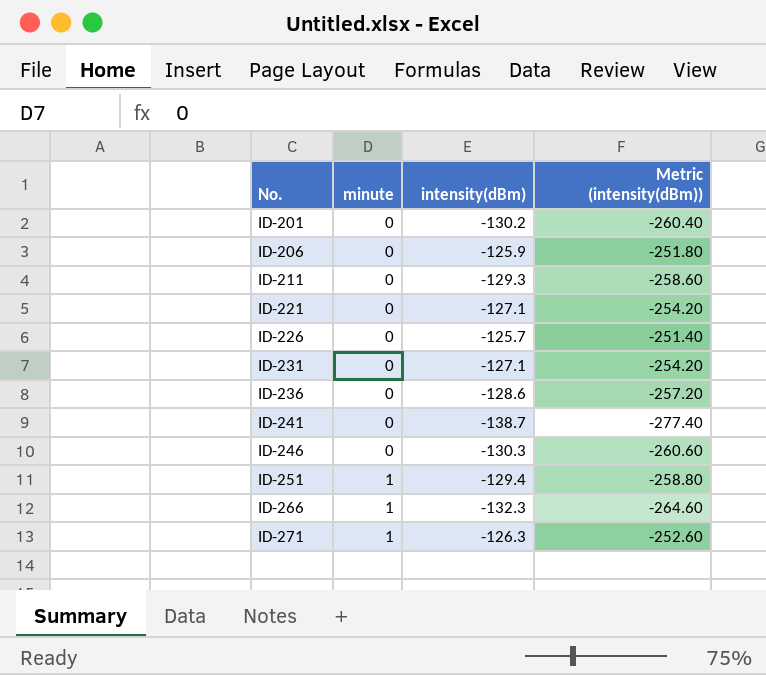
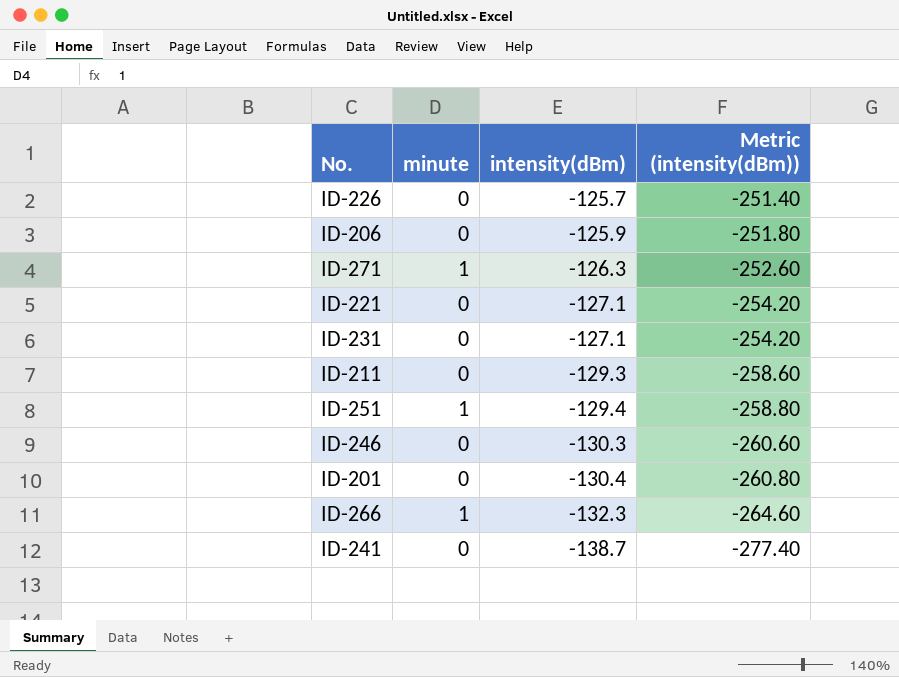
row order: No. ascending -> intensity(dBm) descending
row ID-236: 0 | -128.6 | -257.20 -> none
ID-201 | intensity(dBm): -130.2 -> -130.4
ID-201 | Metric (intensity(dBm)): -260.40 -> -260.80

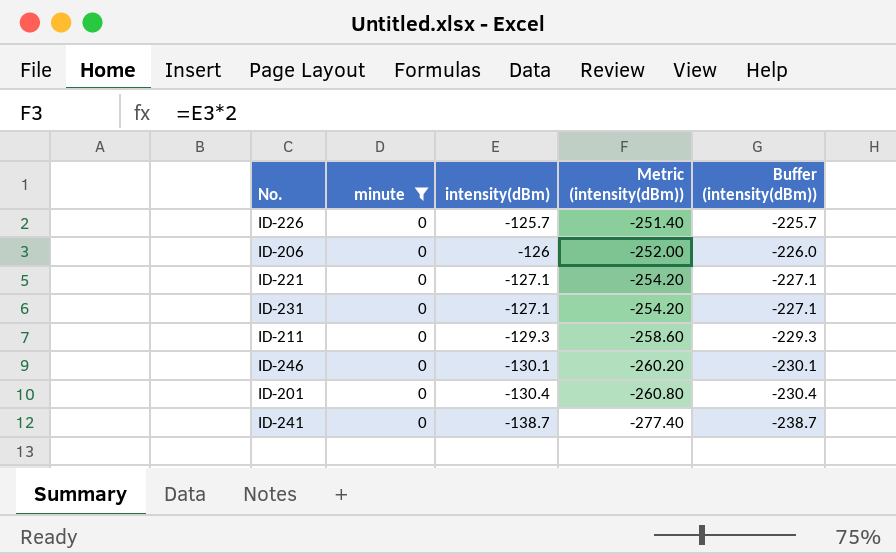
filter: none -> minute = 0
column Buffer (intensity(dBm)) | formula: none -> [intensity(dBm)] - 100
ID-206 | intensity(dBm): -125.9 -> -126
ID-206 | Metric (intensity(dBm)): -251.80 -> -252.00
ID-246 | intensity(dBm): -130.3 -> -130.1
ID-246 | Metric (intensity(dBm)): -260.60 -> -260.20

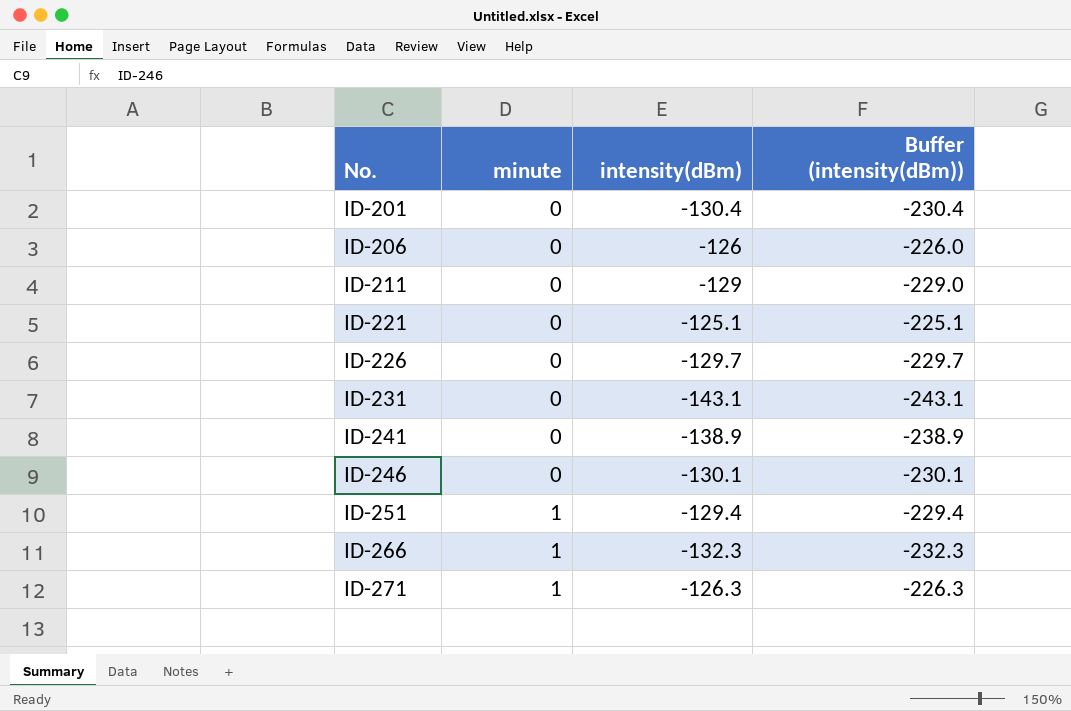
filter: minute = 0 -> none
row order: intensity(dBm) descending -> No. ascending
column Metric (intensity(dBm)) | formula: [intensity(dBm)] * 2 -> none
ID-211 | intensity(dBm): -129.3 -> -129
ID-211 | Buffer (intensity(dBm)): -229.3 -> -229.0
ID-221 | intensity(dBm): -127.1 -> -125.1
ID-221 | Buffer (intensity(dBm)): -227.1 -> -225.1
ID-226 | intensity(dBm): -125.7 -> -129.7
ID-226 | Buffer (intensity(dBm)): -225.7 -> -229.7
ID-231 | intensity(dBm): -127.1 -> -143.1
ID-231 | Buffer (intensity(dBm)): -227.1 -> -243.1
ID-241 | intensity(dBm): -138.7 -> -138.9
ID-241 | Buffer (intensity(dBm)): -238.7 -> -238.9

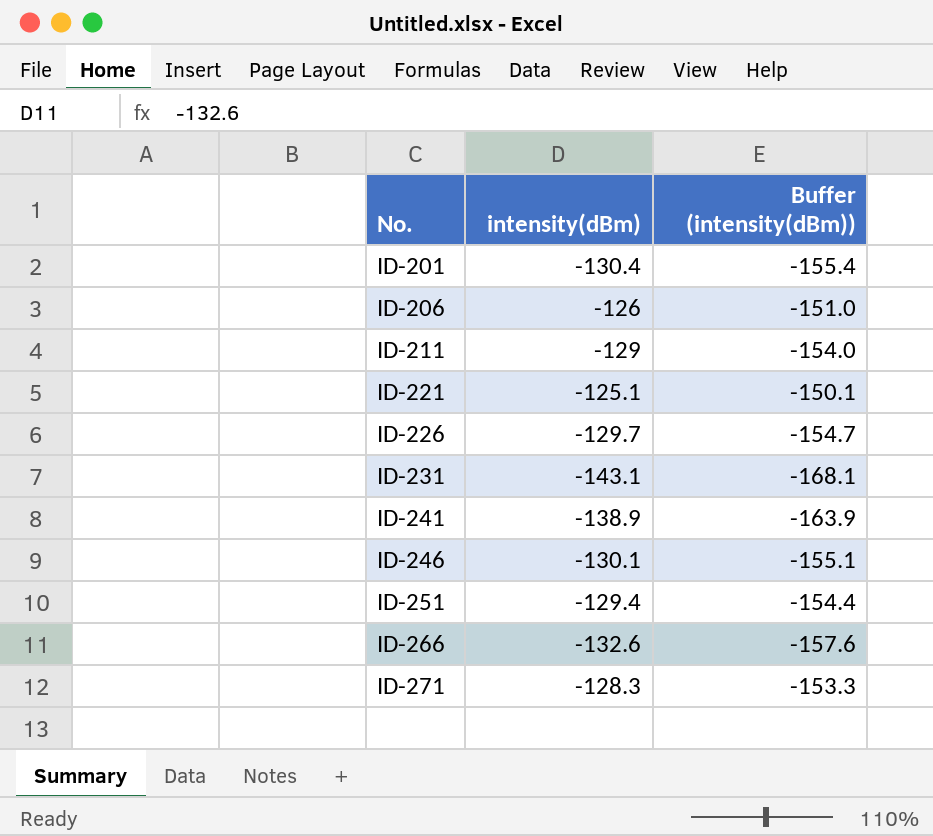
column minute | position: 2 -> none
column Buffer (intensity(dBm)) | formula: [intensity(dBm)] - 100 -> [intensity(dBm)] - 25
ID-266 | intensity(dBm): -132.3 -> -132.6
ID-271 | intensity(dBm): -126.3 -> -128.3

